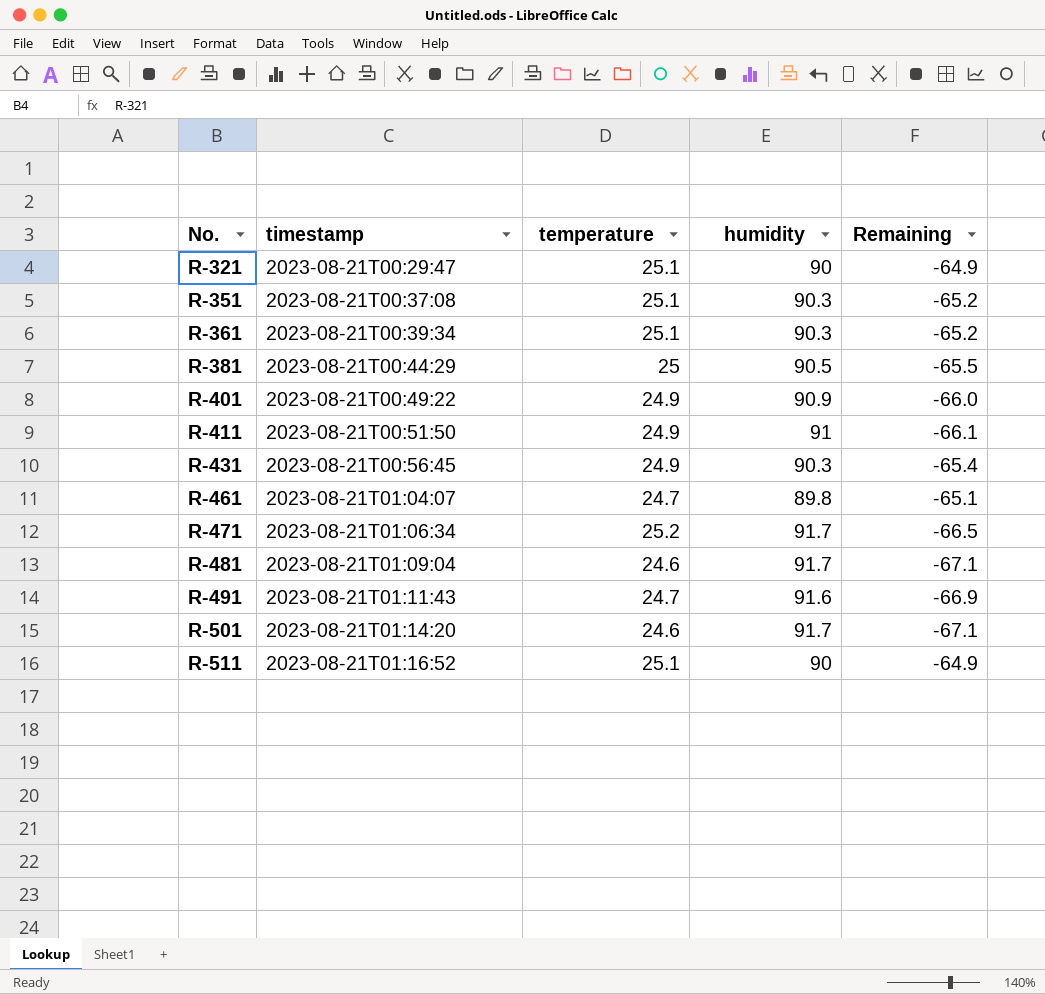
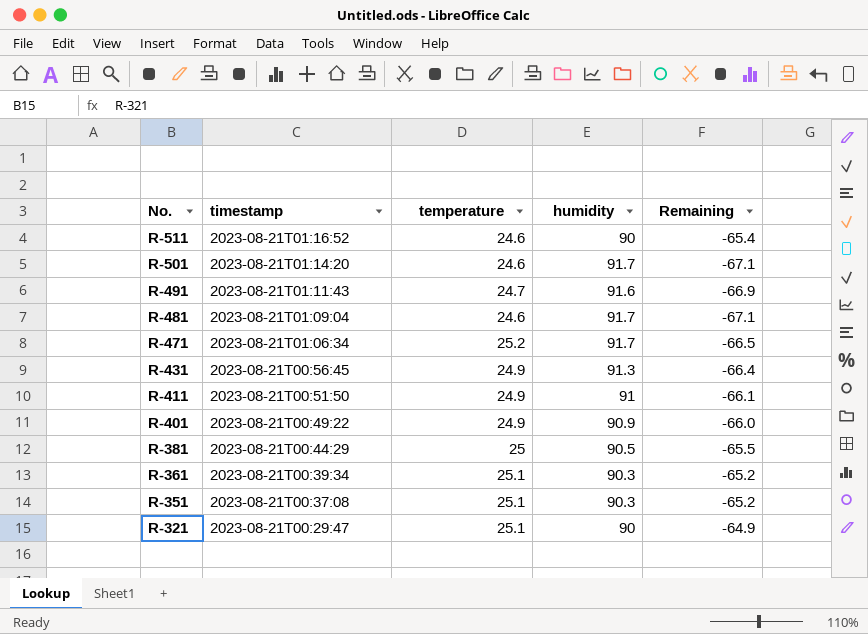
row order: No. ascending -> No. descending
row R-461: 2023-08-21T01:04:07 | 24.7 | 89.8 | -65.1 -> none
R-511 | temperature: 25.1 -> 24.6
R-511 | Remaining: -64.9 -> -65.4
R-431 | humidity: 90.3 -> 91.3
R-431 | Remaining: -65.4 -> -66.4

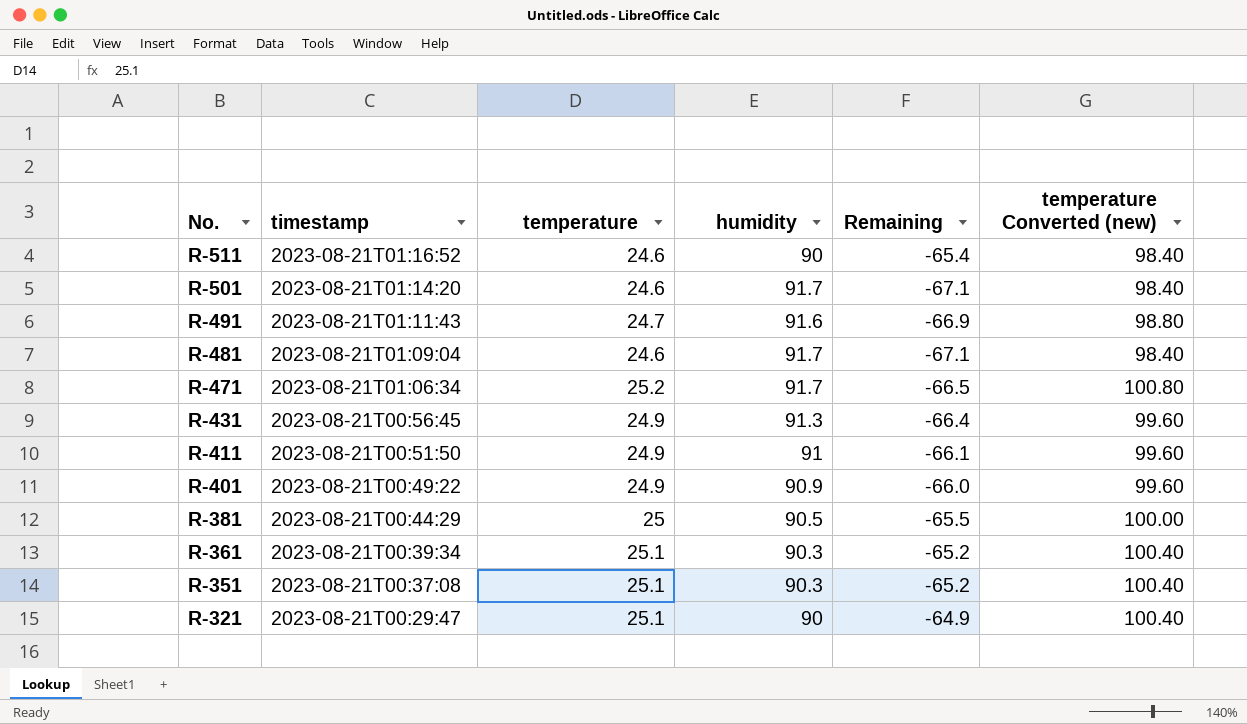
column temperature Converted (new) | formula: none -> [temperature] * 4

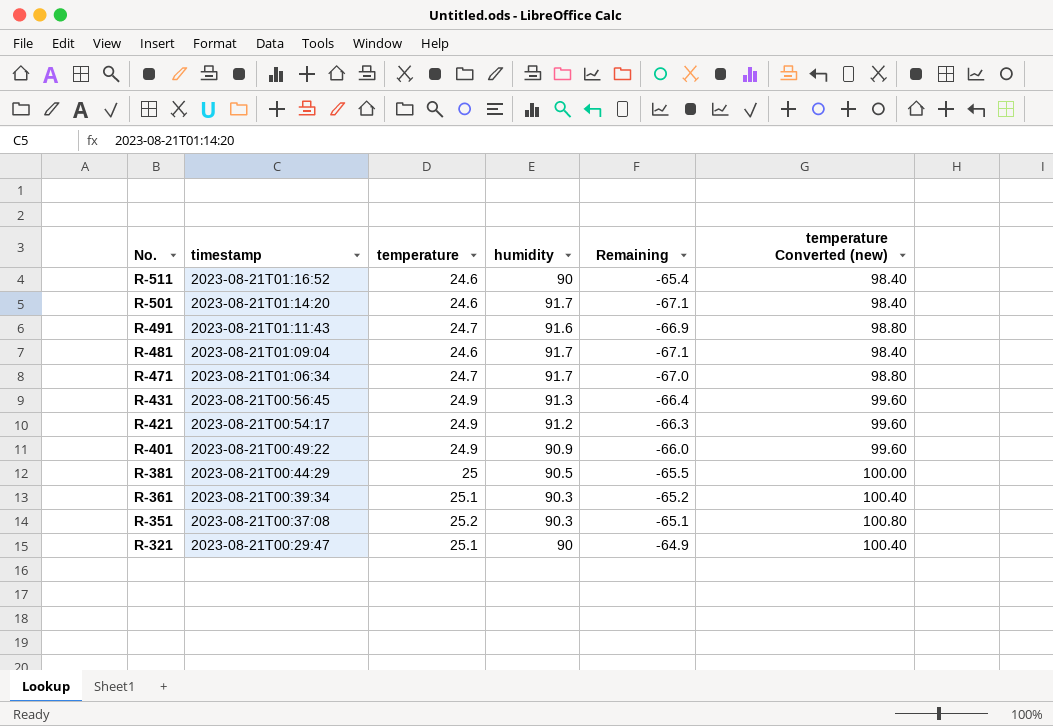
row R-411: 2023-08-21T00:51:50 | 24.9 | 91 | -66.1 | 99.60 -> none
R-471 | temperature: 25.2 -> 24.7
R-471 | Remaining: -66.5 -> -67.0
R-471 | temperature Converted (new): 100.80 -> 98.80
row R-421: none -> 2023-08-21T00:54:17 | 24.9 | 91.2 | -66.3 | 99.60
R-351 | temperature: 25.1 -> 25.2
R-351 | Remaining: -65.2 -> -65.1
R-351 | temperature Converted (new): 100.40 -> 100.80

